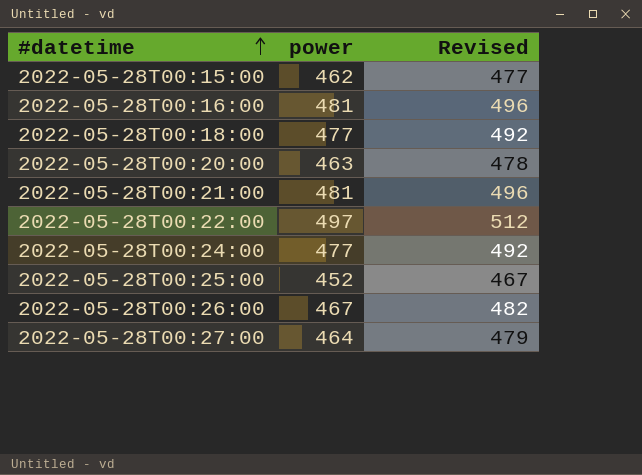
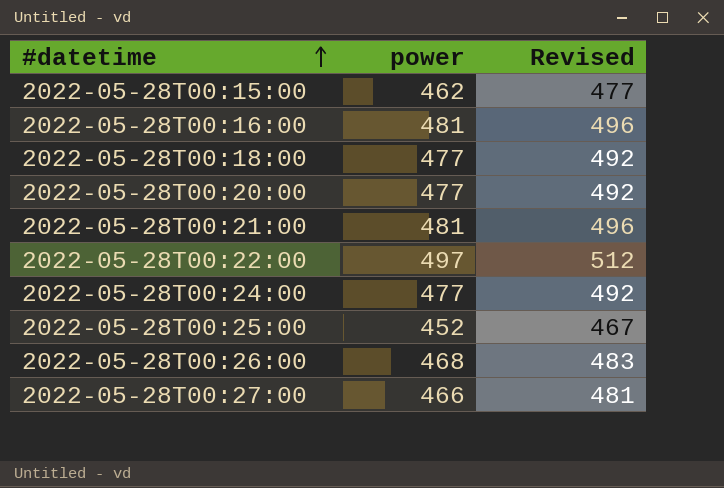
2022-05-28T00:20:00 | power: 463 -> 477
2022-05-28T00:20:00 | Revised: 478 -> 492
2022-05-28T00:26:00 | power: 467 -> 468
2022-05-28T00:26:00 | Revised: 482 -> 483
2022-05-28T00:27:00 | power: 464 -> 466
2022-05-28T00:27:00 | Revised: 479 -> 481

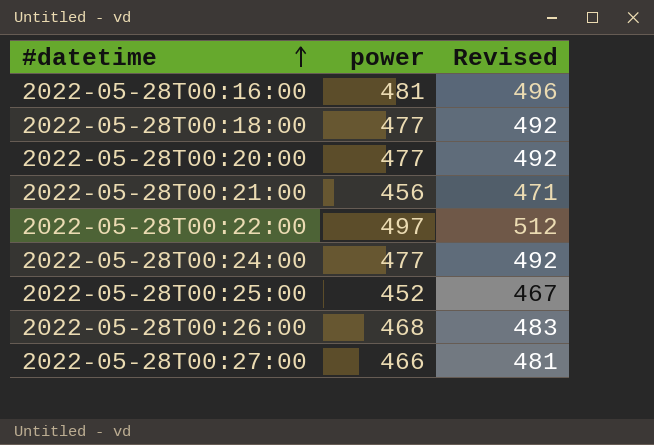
row 2022-05-28T00:15:00: 462 | 477 -> none
2022-05-28T00:21:00 | power: 481 -> 456
2022-05-28T00:21:00 | Revised: 496 -> 471

